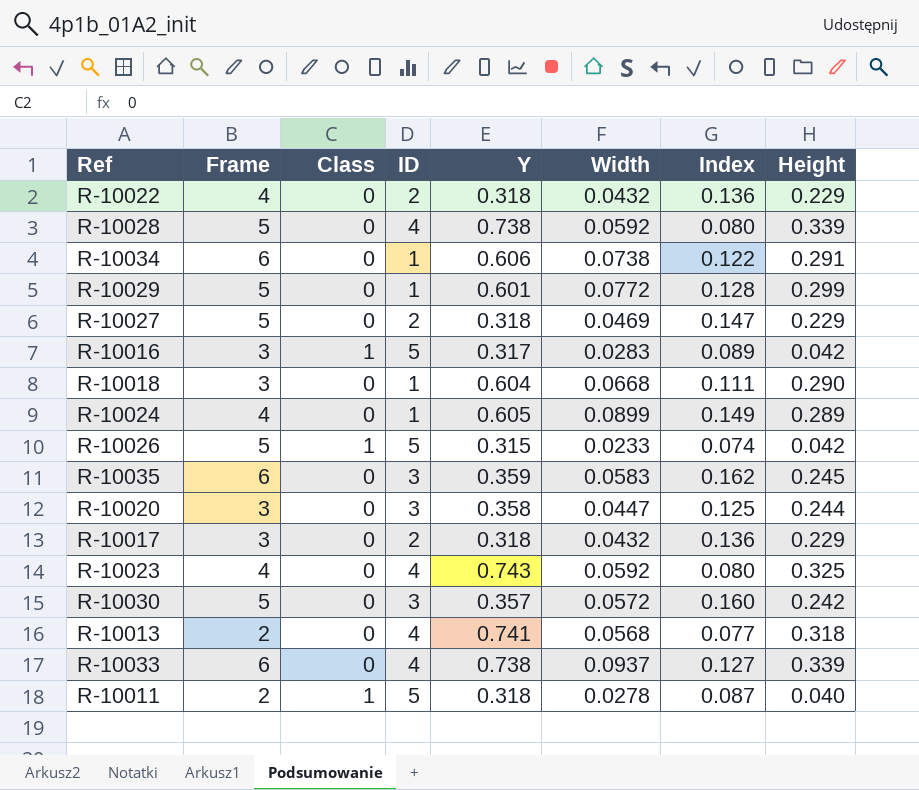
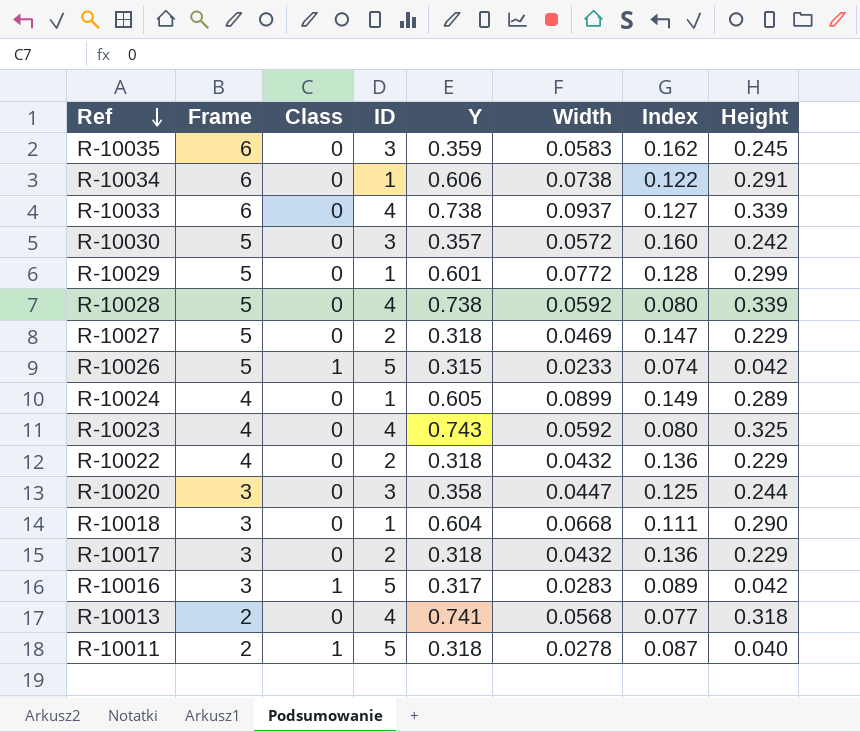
row order: none -> Ref descending

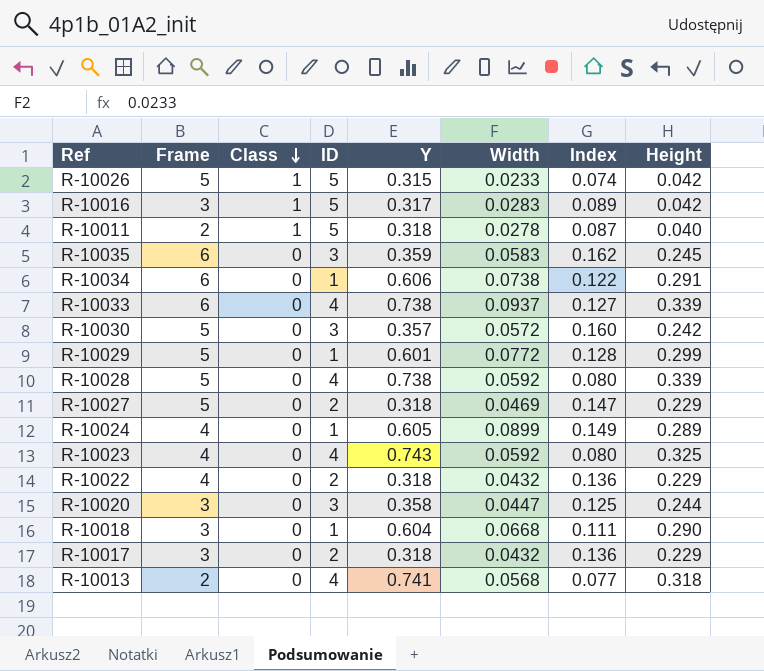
row order: Ref descending -> Class descending

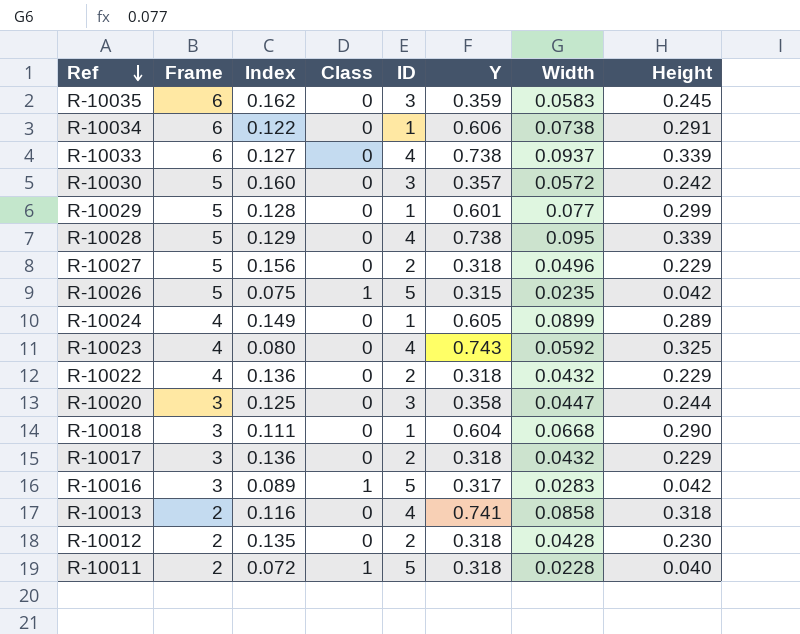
row order: Class descending -> Ref descending
column Index | position: 7 -> 3
R-10029 | Width: 0.0772 -> 0.077
R-10028 | Index: 0.080 -> 0.129
R-10028 | Width: 0.0592 -> 0.095
R-10027 | Index: 0.147 -> 0.156
R-10027 | Width: 0.0469 -> 0.0496
R-10026 | Index: 0.074 -> 0.075
R-10026 | Width: 0.0233 -> 0.0235
R-10013 | Index: 0.077 -> 0.116
R-10013 | Width: 0.0568 -> 0.0858
row R-10012: none -> 2 | 0.135 | 0 | 2 | 0.318 | 0.0428 | 0.230
R-10011 | Index: 0.087 -> 0.072
R-10011 | Width: 0.0278 -> 0.0228

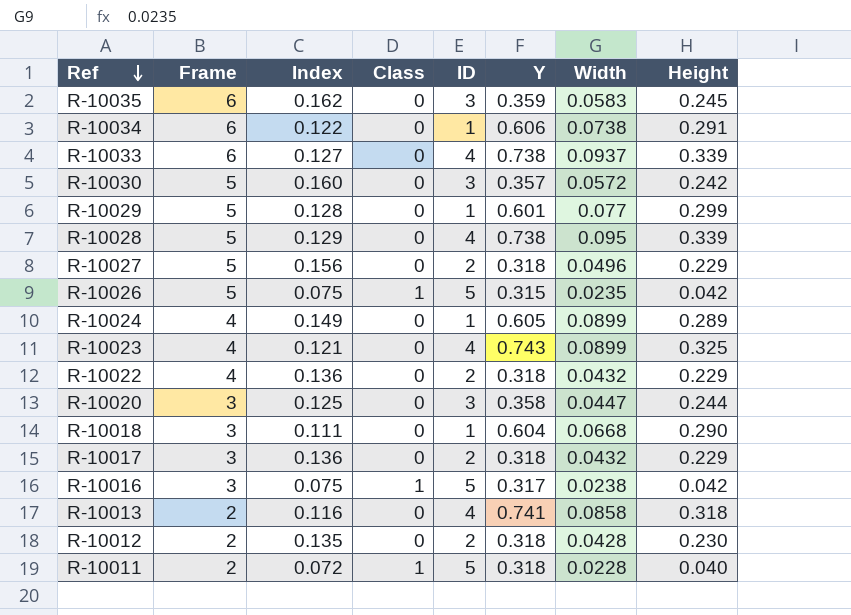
R-10023 | Index: 0.080 -> 0.121
R-10023 | Width: 0.0592 -> 0.0899
R-10016 | Index: 0.089 -> 0.075
R-10016 | Width: 0.0283 -> 0.0238

